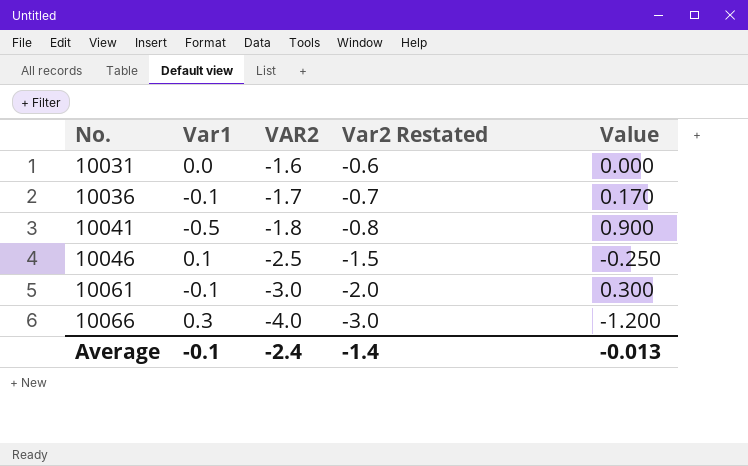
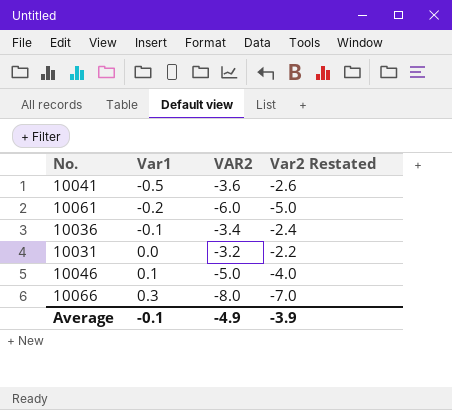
row order: No. ascending -> Var1 ascending
column Value | formula: [Var1] * [VAR2] -> none
10041 | VAR2: -1.8 -> -3.6
10041 | Var2 Restated: -0.8 -> -2.6
10061 | Var1: -0.1 -> -0.2
10061 | VAR2: -3.0 -> -6.0
10061 | Var2 Restated: -2.0 -> -5.0
10036 | VAR2: -1.7 -> -3.4
10036 | Var2 Restated: -0.7 -> -2.4
10031 | VAR2: -1.6 -> -3.2
10031 | Var2 Restated: -0.6 -> -2.2
10046 | VAR2: -2.5 -> -5.0
10046 | Var2 Restated: -1.5 -> -4.0
10066 | VAR2: -4.0 -> -8.0
10066 | Var2 Restated: -3.0 -> -7.0
Average | VAR2: -2.4 -> -4.9
Average | Var2 Restated: -1.4 -> -3.9

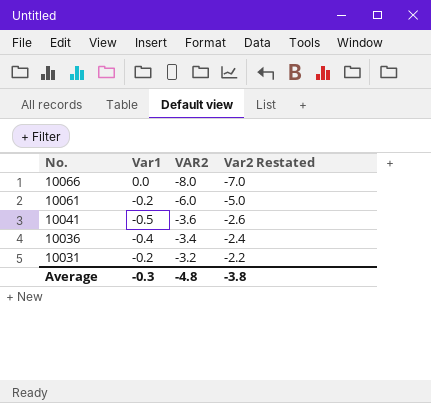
row order: Var1 ascending -> No. descending
row 10046: 0.1 | -5.0 | -4.0 -> none
10066 | Var1: 0.3 -> 0.0
10036 | Var1: -0.1 -> -0.4
10031 | Var1: 0.0 -> -0.2
Average | Var1: -0.1 -> -0.3
Average | VAR2: -4.9 -> -4.8
Average | Var2 Restated: -3.9 -> -3.8

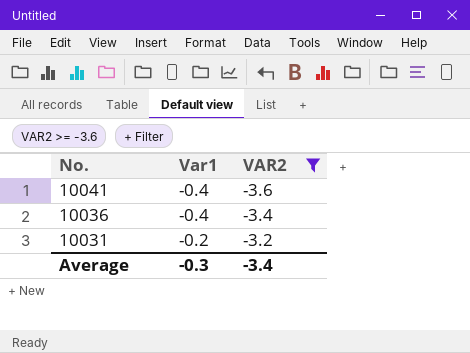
filter: none -> VAR2 >= -3.6
column Var2 Restated | formula: [VAR2] + 1 -> none
10041 | Var1: -0.5 -> -0.4
Average | VAR2: -4.8 -> -3.4

